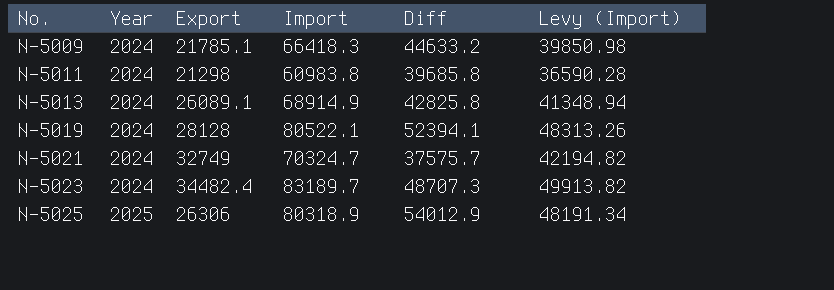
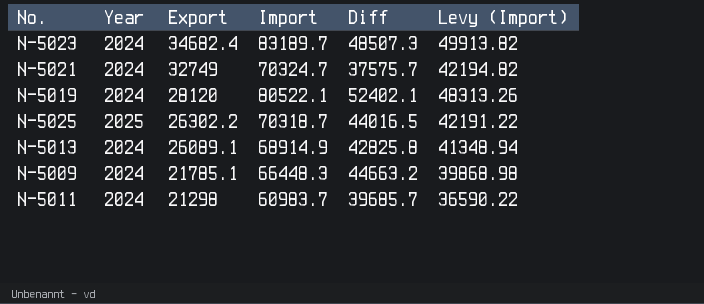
row order: No. ascending -> Export descending
N-5023 | Export: 34482.4 -> 34682.4
N-5023 | Diff: 48707.3 -> 48507.3
N-5019 | Export: 28128 -> 28120
N-5019 | Diff: 52394.1 -> 52402.1
N-5025 | Export: 26306 -> 26302.2
N-5025 | Import: 80318.9 -> 70318.7
N-5025 | Diff: 54012.9 -> 44016.5
N-5025 | Levy (Import): 48191.34 -> 42191.22
N-5009 | Import: 66418.3 -> 66448.3
N-5009 | Diff: 44633.2 -> 44663.2
N-5009 | Levy (Import): 39850.98 -> 39868.98
N-5011 | Import: 60983.8 -> 60983.7
N-5011 | Diff: 39685.8 -> 39685.7
N-5011 | Levy (Import): 36590.28 -> 36590.22

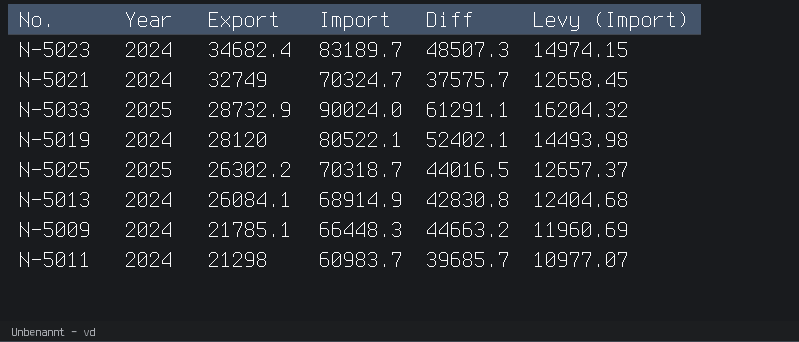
column Levy (Import) | formula: [Import] * 0.6 -> [Import] * 0.18
row N-5033: none -> 2025 | 28732.9 | 90024.0 | 61291.1 | 16204.32
N-5013 | Export: 26089.1 -> 26084.1
N-5013 | Diff: 42825.8 -> 42830.8

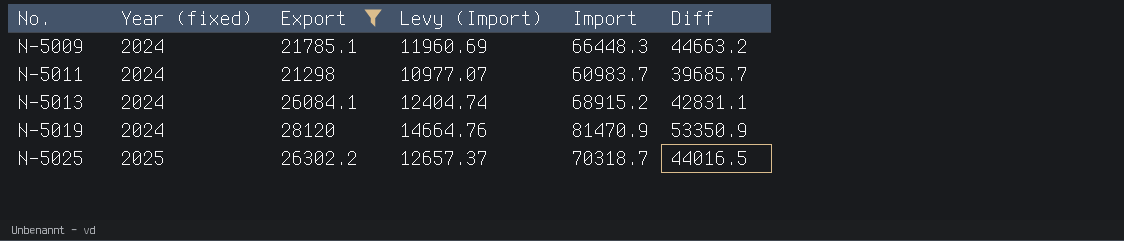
filter: none -> Export <= 28120
row order: Export descending -> No. ascending
column name: Year -> Year (fixed)
column Levy (Import) | position: 6 -> 4
N-5013 | Levy (Import): 12404.68 -> 12404.74
N-5013 | Import: 68914.9 -> 68915.2
N-5013 | Diff: 42830.8 -> 42831.1
N-5019 | Levy (Import): 14493.98 -> 14664.76
N-5019 | Import: 80522.1 -> 81470.9
N-5019 | Diff: 52402.1 -> 53350.9

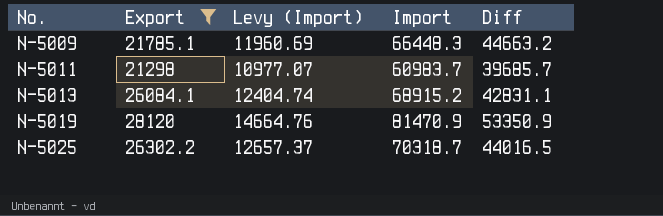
column Year (fixed) | position: 2 -> none

